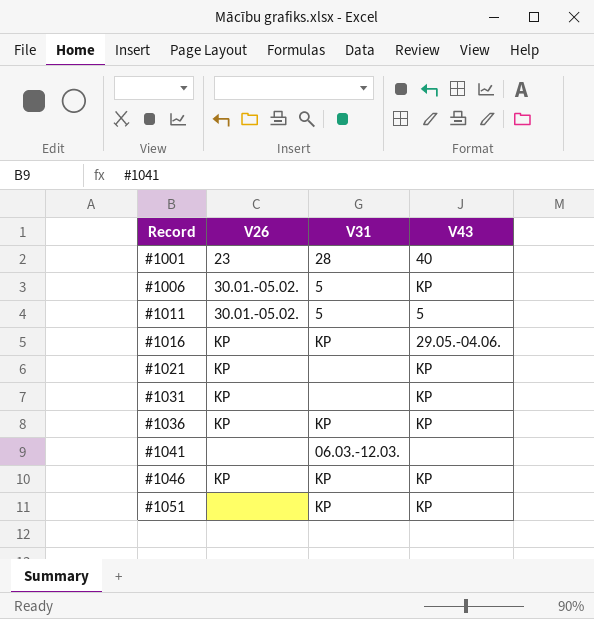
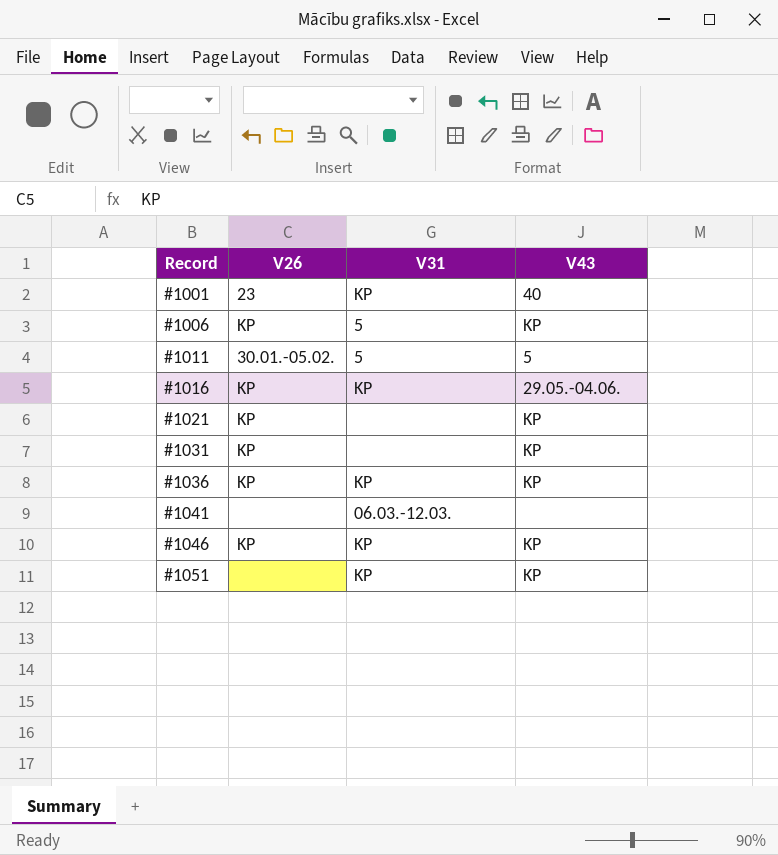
#1001 | V31: 28 -> KP
#1006 | V26: 30.01.-05.02. -> KP

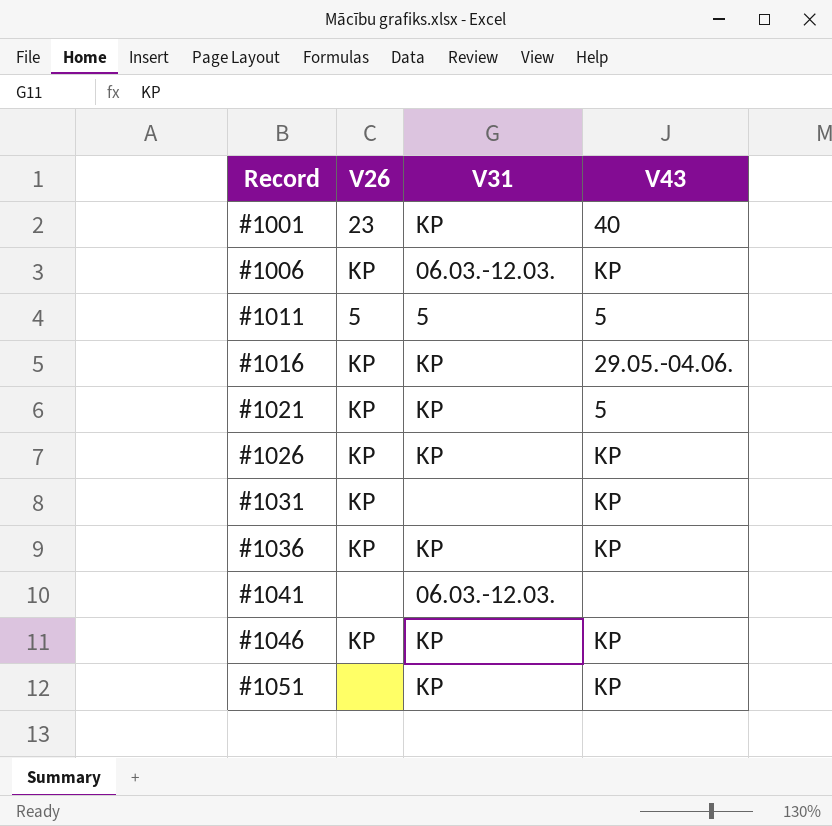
#1006 | V31: 5 -> 06.03.-12.03.
#1011 | V26: 30.01.-05.02. -> 5
#1021 | V31: none -> KP
#1021 | V43: KP -> 5
row #1026: none -> KP | KP | KP

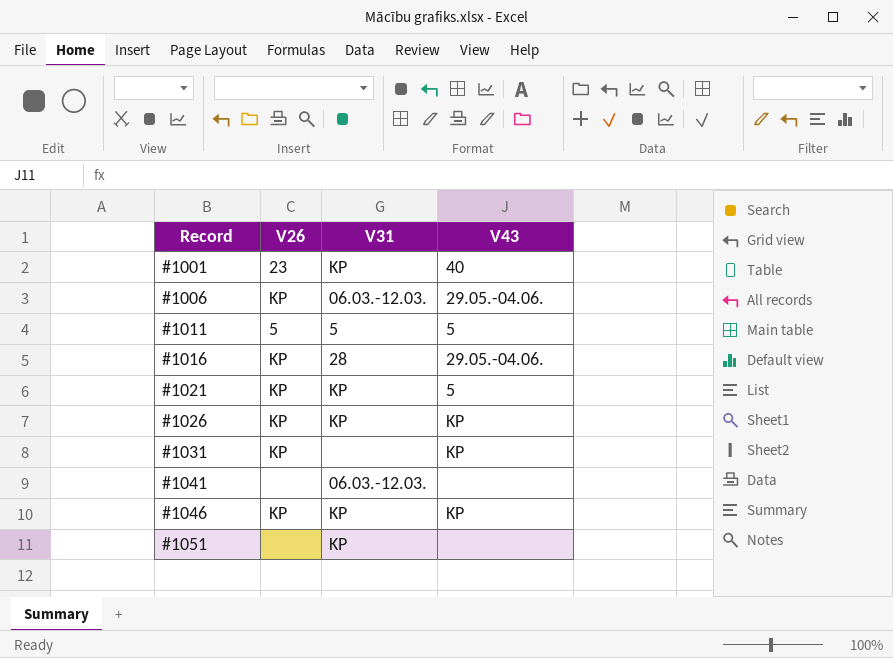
row #1036: KP | KP | KP -> none
#1006 | V43: KP -> 29.05.-04.06.
#1016 | V31: KP -> 28
#1051 | V43: KP -> none

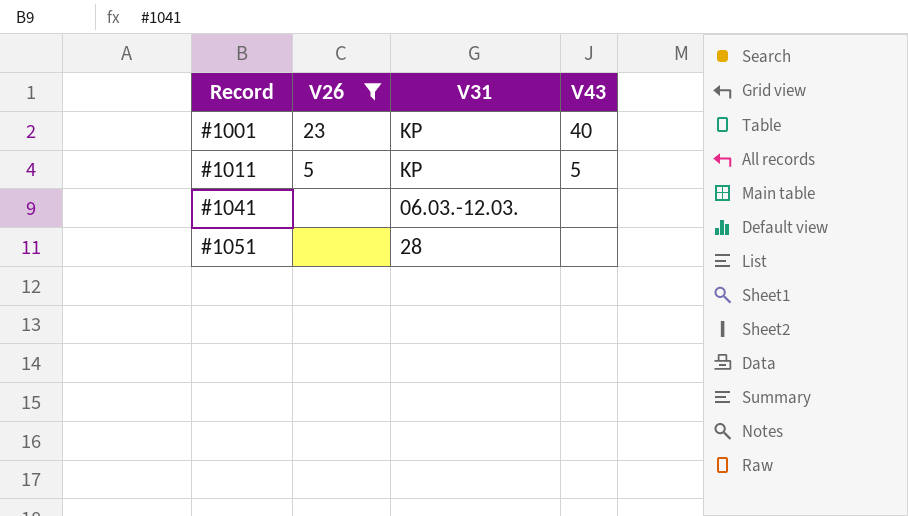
filter: none -> V26 != KP
#1011 | V31: 5 -> KP
#1051 | V31: KP -> 28

